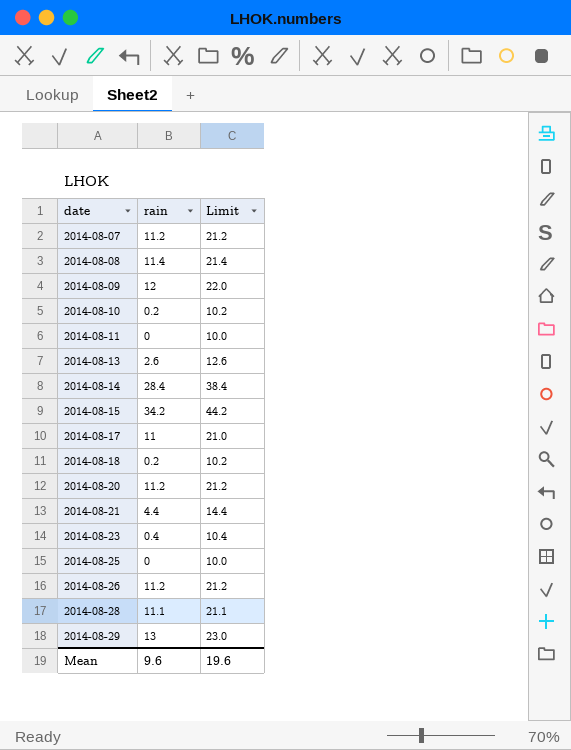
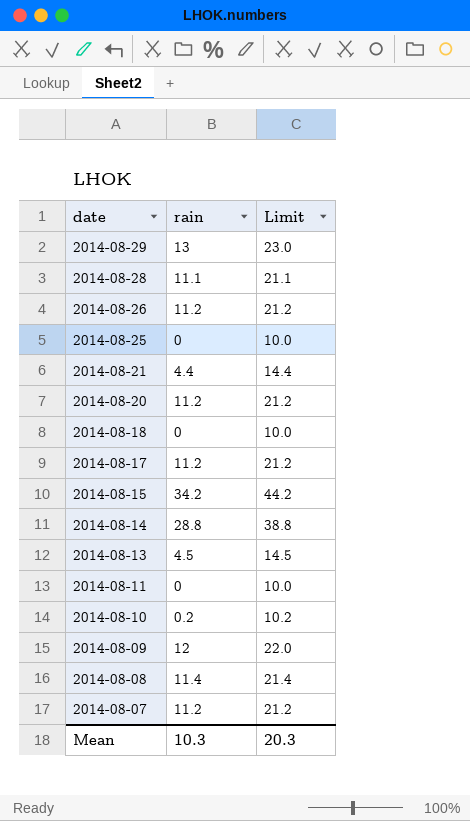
row order: date ascending -> date descending
row 2014-08-23: 0.4 | 10.4 -> none
2014-08-18 | rain: 0.2 -> 0
2014-08-18 | Limit: 10.2 -> 10.0
2014-08-17 | rain: 11 -> 11.2
2014-08-17 | Limit: 21.0 -> 21.2
2014-08-14 | rain: 28.4 -> 28.8
2014-08-14 | Limit: 38.4 -> 38.8
2014-08-13 | rain: 2.6 -> 4.5
2014-08-13 | Limit: 12.6 -> 14.5
Mean | rain: 9.6 -> 10.3
Mean | Limit: 19.6 -> 20.3

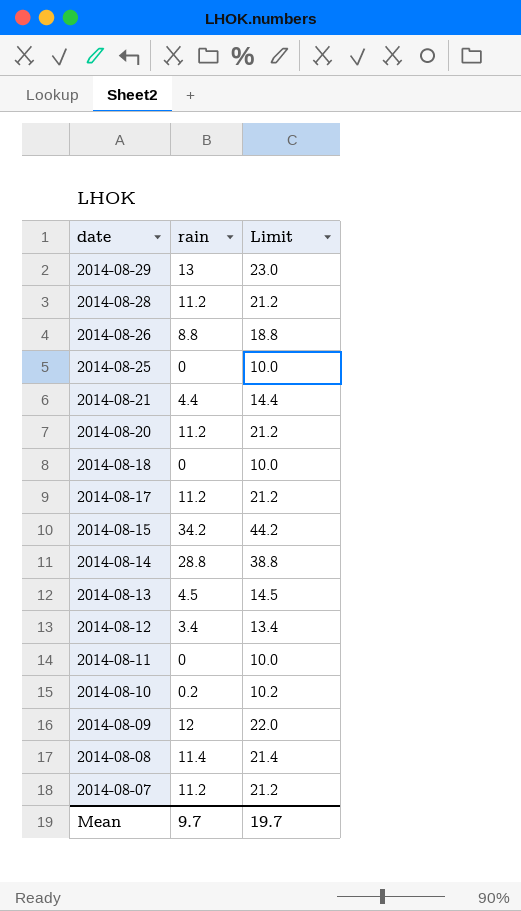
2014-08-28 | rain: 11.1 -> 11.2
2014-08-28 | Limit: 21.1 -> 21.2
2014-08-26 | rain: 11.2 -> 8.8
2014-08-26 | Limit: 21.2 -> 18.8
row 2014-08-12: none -> 3.4 | 13.4
Mean | rain: 10.3 -> 9.7
Mean | Limit: 20.3 -> 19.7

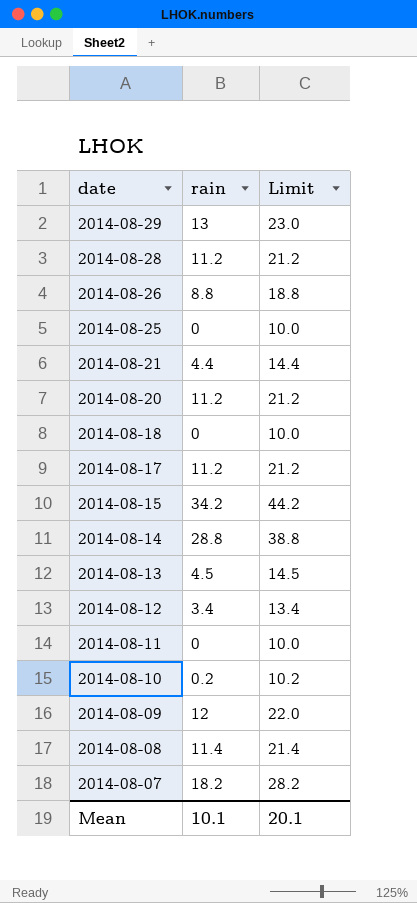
2014-08-07 | rain: 11.2 -> 18.2
2014-08-07 | Limit: 21.2 -> 28.2
Mean | rain: 9.7 -> 10.1
Mean | Limit: 19.7 -> 20.1

